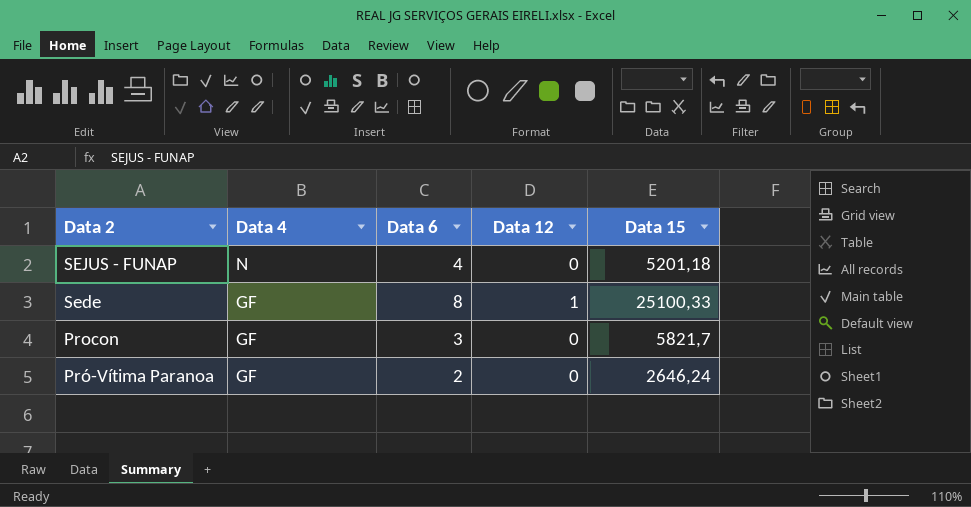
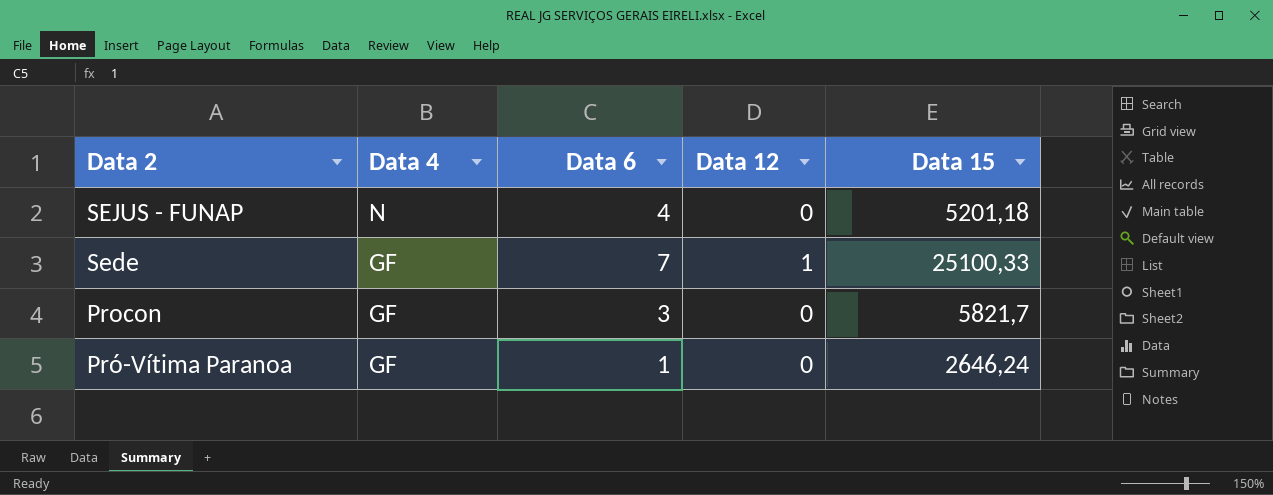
Sede | Data 6: 8 -> 7
Pró-Vítima Paranoa | Data 6: 2 -> 1

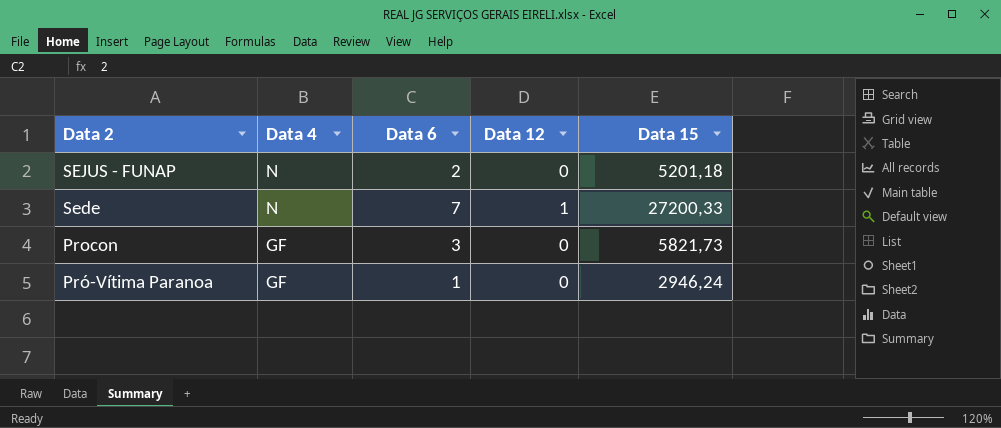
SEJUS - FUNAP | Data 6: 4 -> 2
Sede | Data 4: GF -> N
Sede | Data 15: 25100,33 -> 27200,33
Procon | Data 15: 5821,7 -> 5821,73
Pró-Vítima Paranoa | Data 15: 2646,24 -> 2946,24

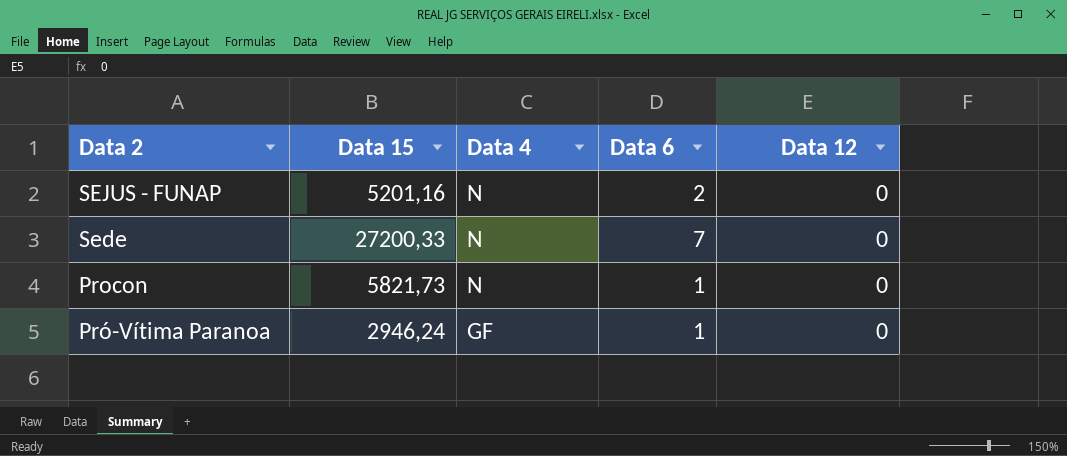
column Data 15 | position: 5 -> 2
SEJUS - FUNAP | Data 15: 5201,18 -> 5201,16
Sede | Data 12: 1 -> 0
Procon | Data 4: GF -> N
Procon | Data 6: 3 -> 1

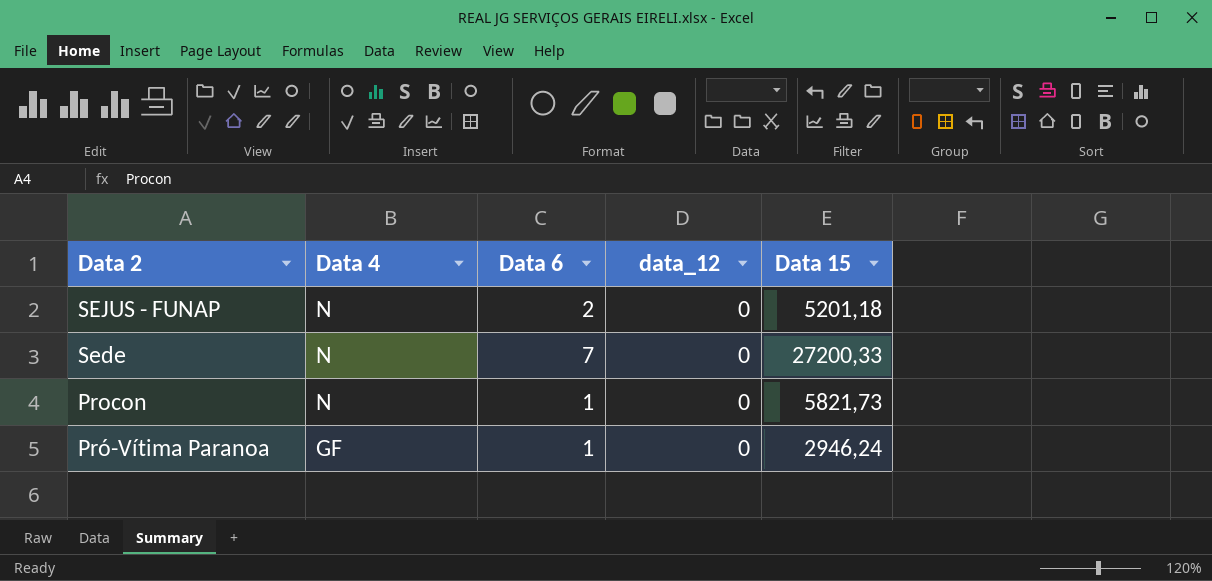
column name: Data 12 -> data_12
column Data 15 | position: 2 -> 5
SEJUS - FUNAP | Data 15: 5201,16 -> 5201,18

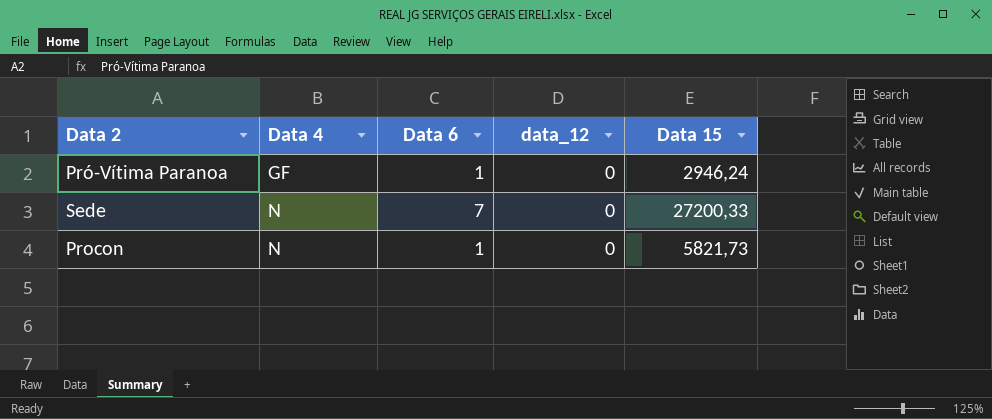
row order: Data 2 descending -> Data 4 ascending
row SEJUS - FUNAP: N | 2 | 0 | 5201,18 -> none

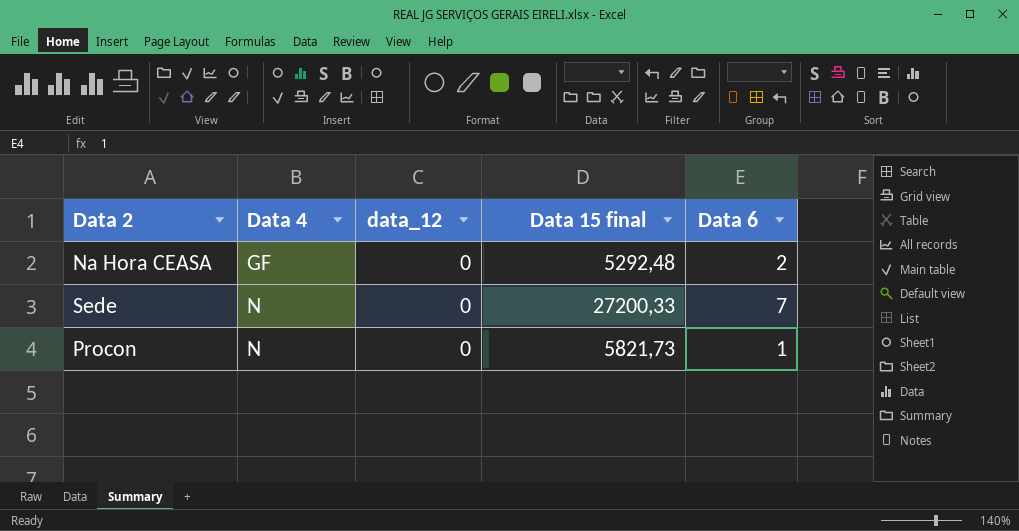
column name: Data 15 -> Data 15 final
column Data 6 | position: 3 -> 5
row Pró-Vítima Paranoa: GF | 1 | 0 | 2946,24 -> none
row Na Hora CEASA: none -> GF | 0 | 5292,48 | 2

